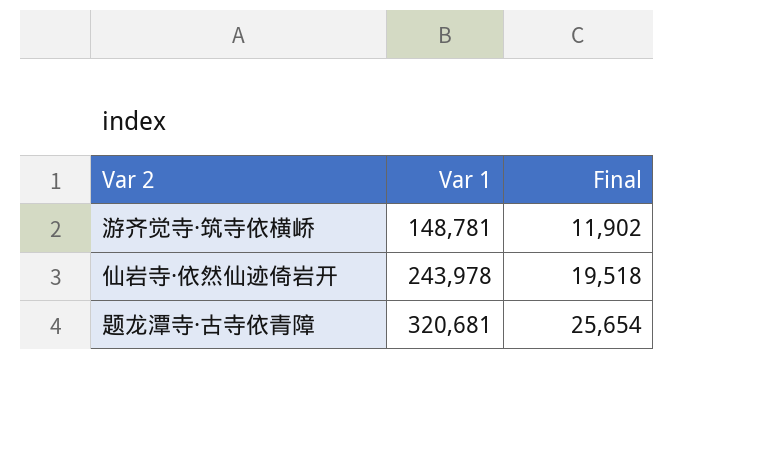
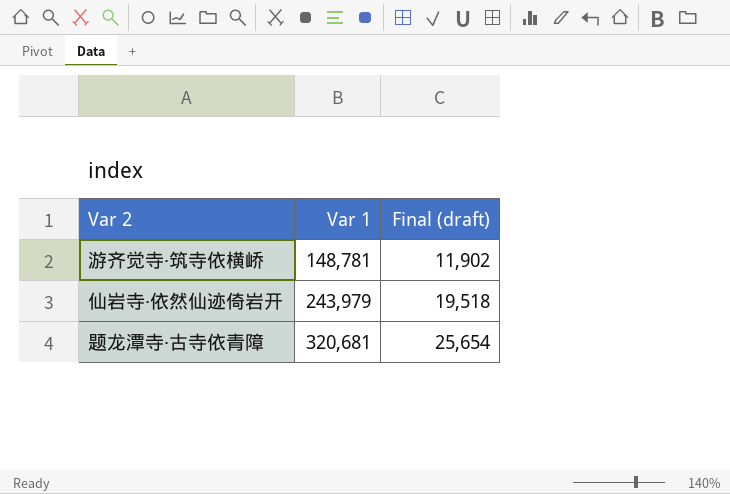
column name: Final -> Final (draft)
仙岩寺·依然仙迹倚岩开 | Var 1: 243,978 -> 243,979

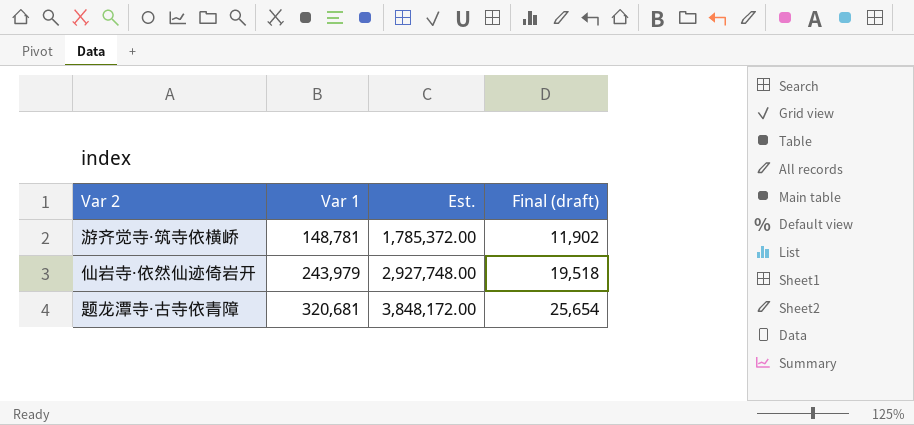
column Est. | formula: none -> [Var 1] * 12

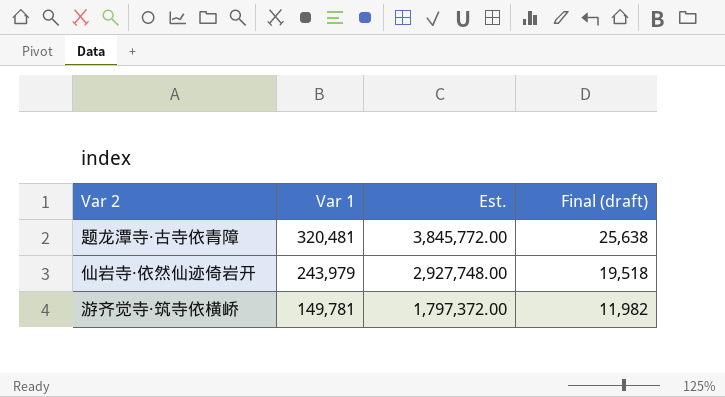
row order: Var 1 ascending -> Var 1 descending
题龙潭寺·古寺依青障 | Var 1: 320,681 -> 320,481
题龙潭寺·古寺依青障 | Est.: 3,848,172.00 -> 3,845,772.00
题龙潭寺·古寺依青障 | Final (draft): 25,654 -> 25,638
游齐觉寺·筑寺依横峤 | Var 1: 148,781 -> 149,781
游齐觉寺·筑寺依横峤 | Est.: 1,785,372.00 -> 1,797,372.00
游齐觉寺·筑寺依横峤 | Final (draft): 11,902 -> 11,982

